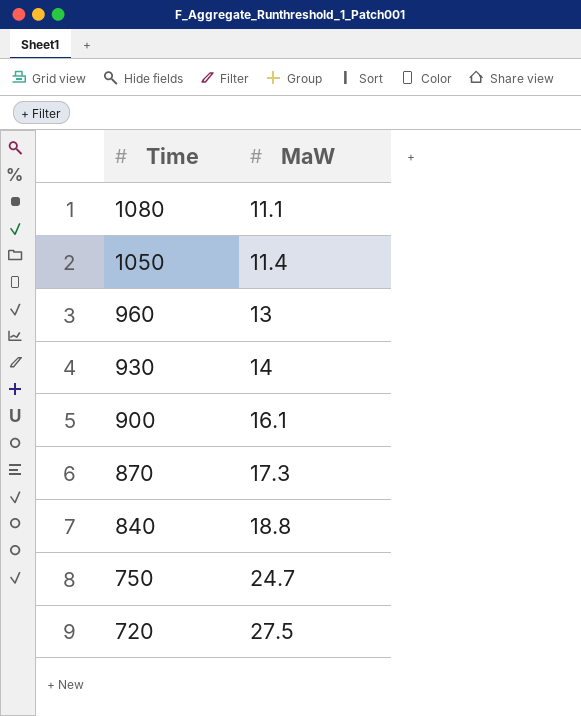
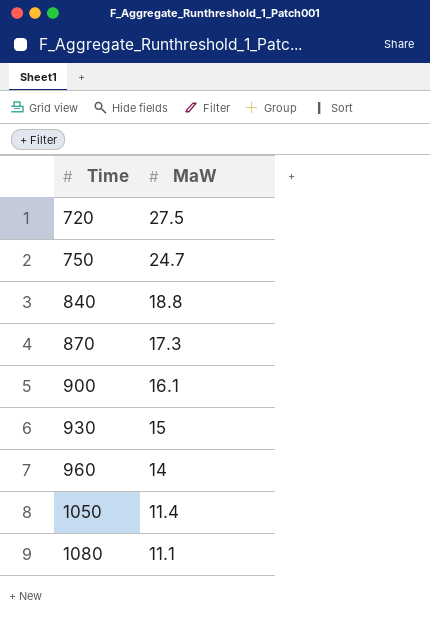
row order: Time descending -> Time ascending
930 | MaW: 14 -> 15
960 | MaW: 13 -> 14

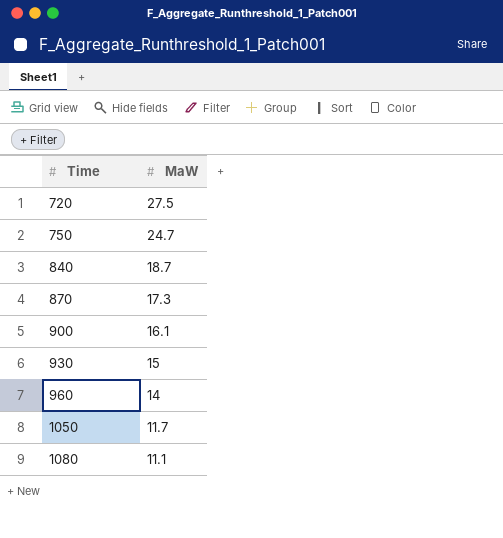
840 | MaW: 18.8 -> 18.7
1050 | MaW: 11.4 -> 11.7

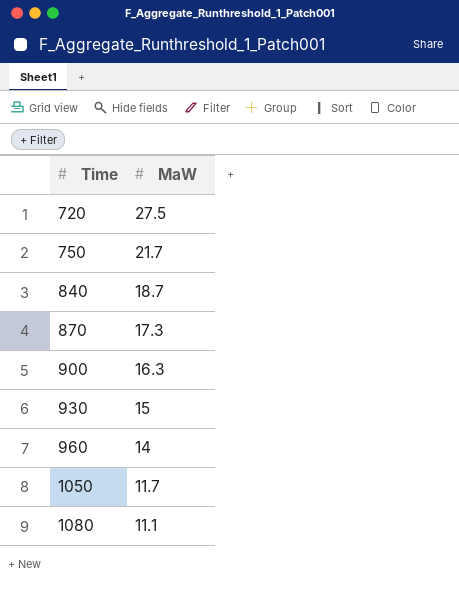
750 | MaW: 24.7 -> 21.7
900 | MaW: 16.1 -> 16.3

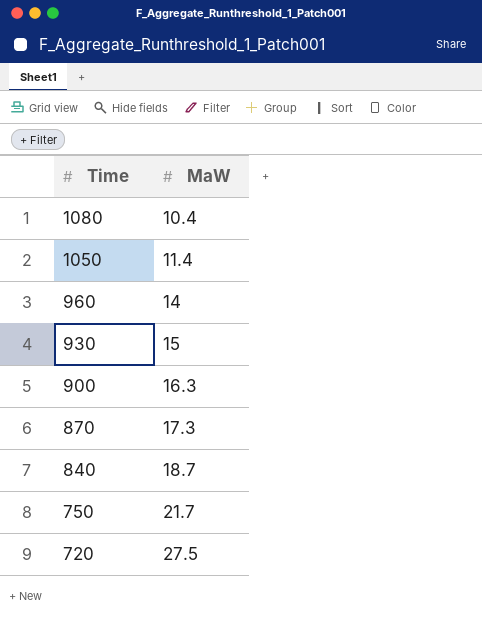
row order: Time ascending -> Time descending
1080 | MaW: 11.1 -> 10.4
1050 | MaW: 11.7 -> 11.4

